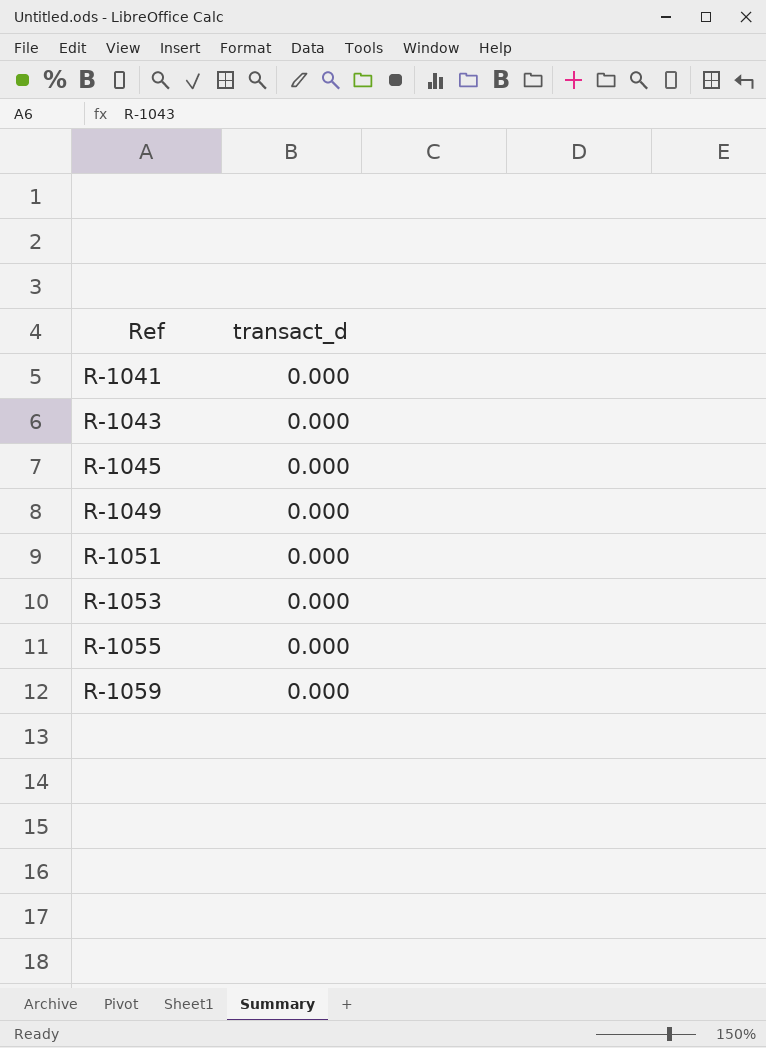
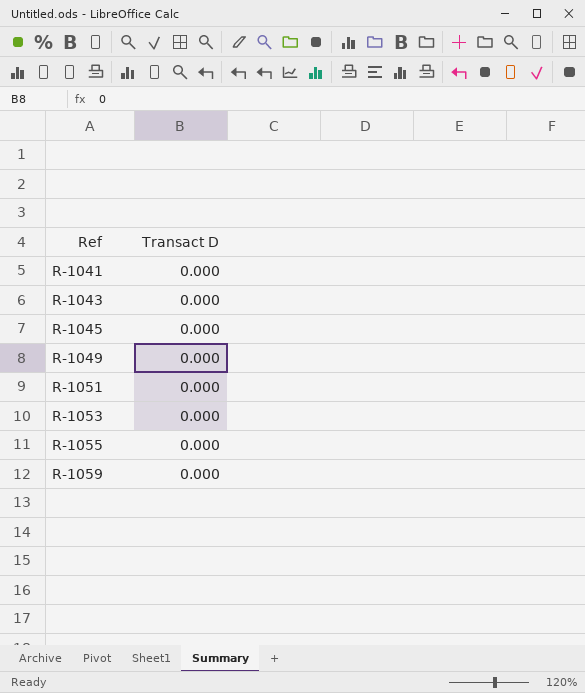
column name: transact_d -> Transact D

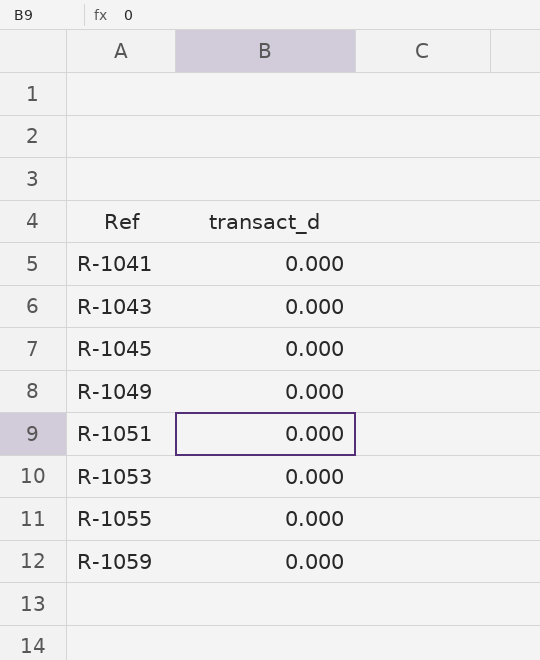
column name: Transact D -> transact_d

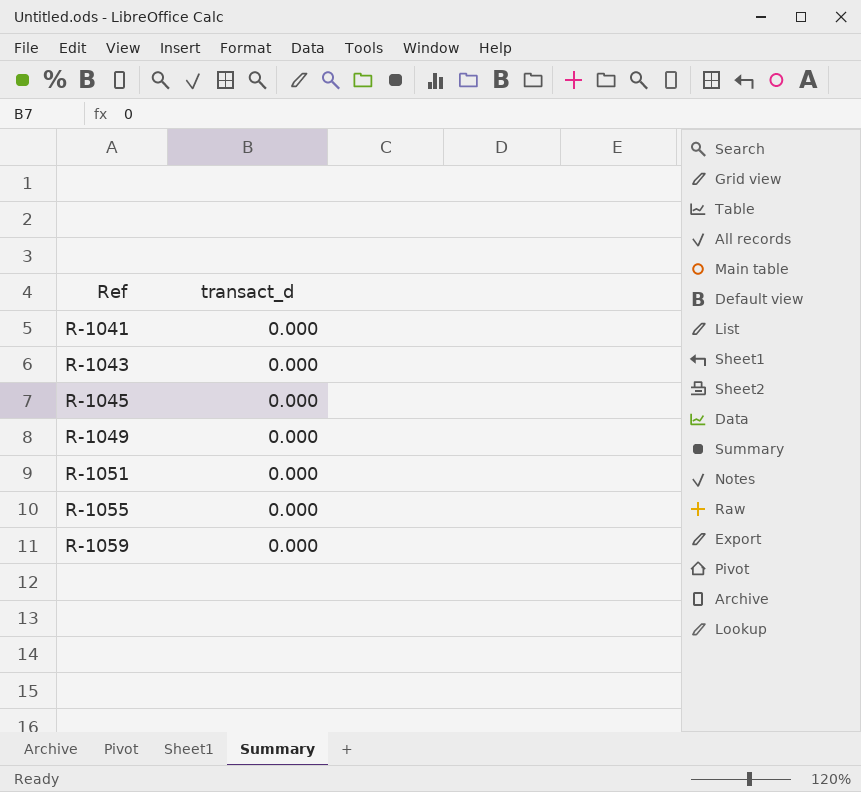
row R-1053: 0.000 -> none

